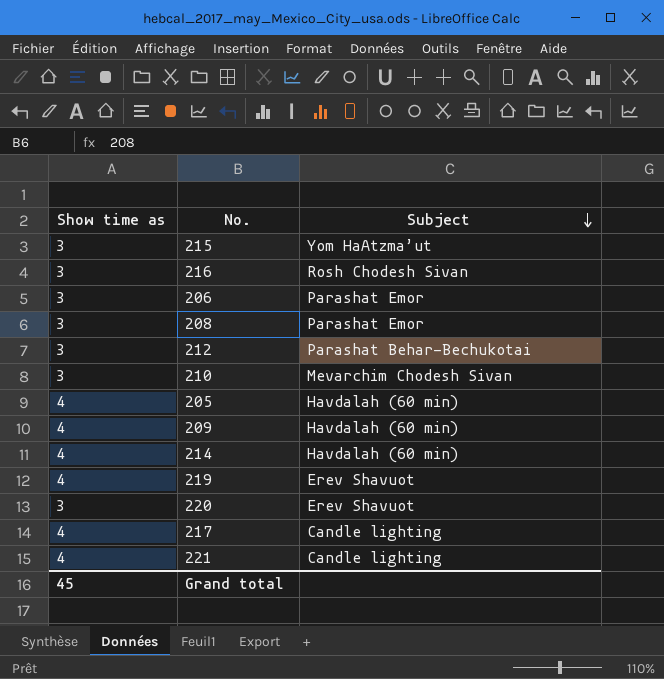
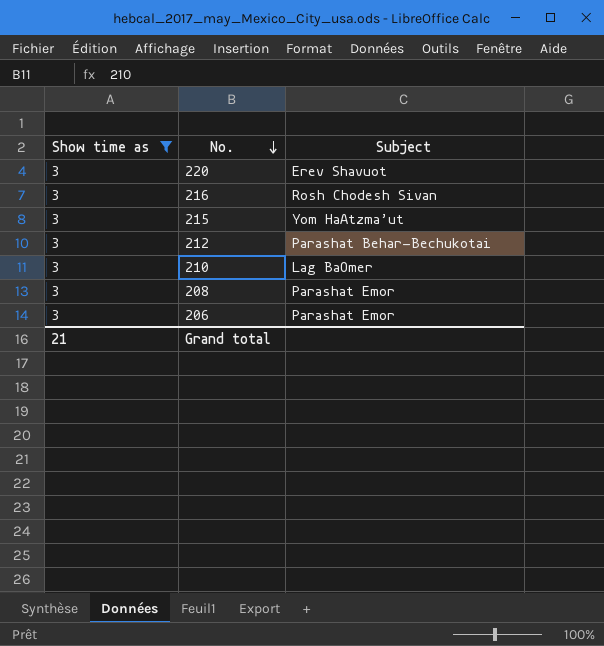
filter: none -> Show time as = 3
row order: Subject descending -> No. descending
210 | Subject: Mevarchim Chodesh Sivan -> Lag BaOmer
Grand total | Show time as: 45 -> 21

